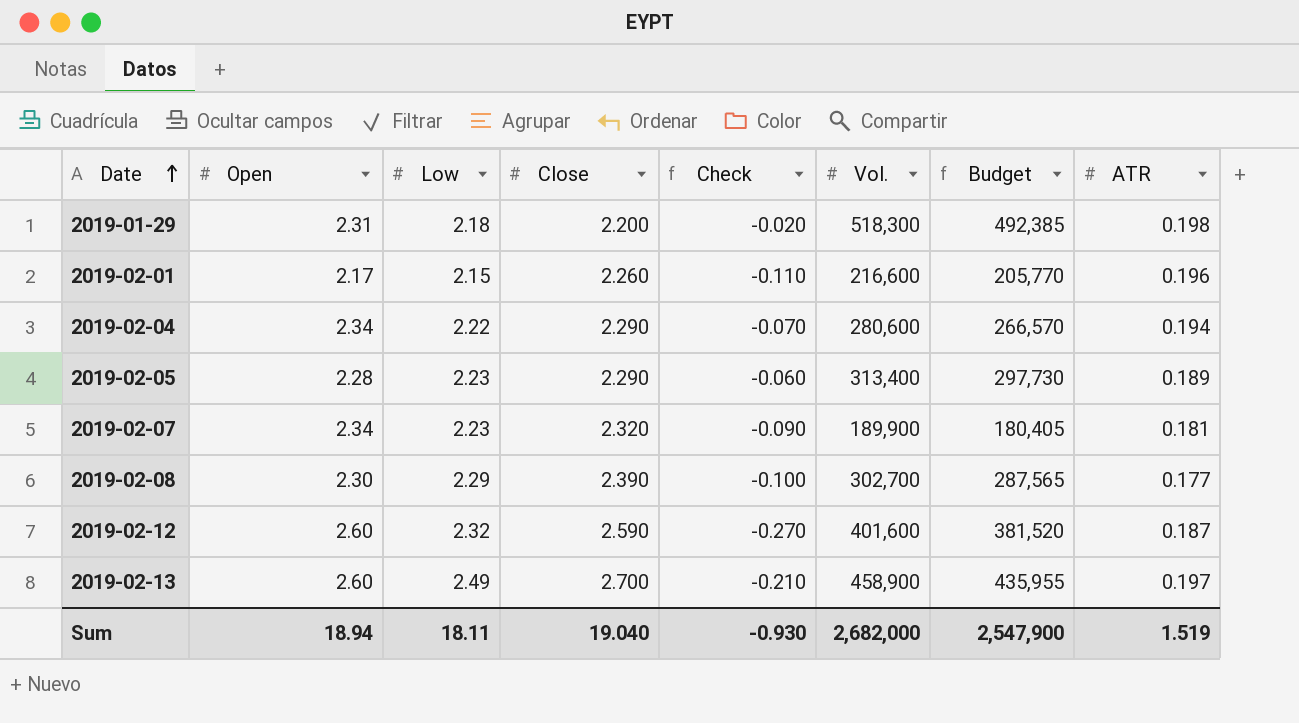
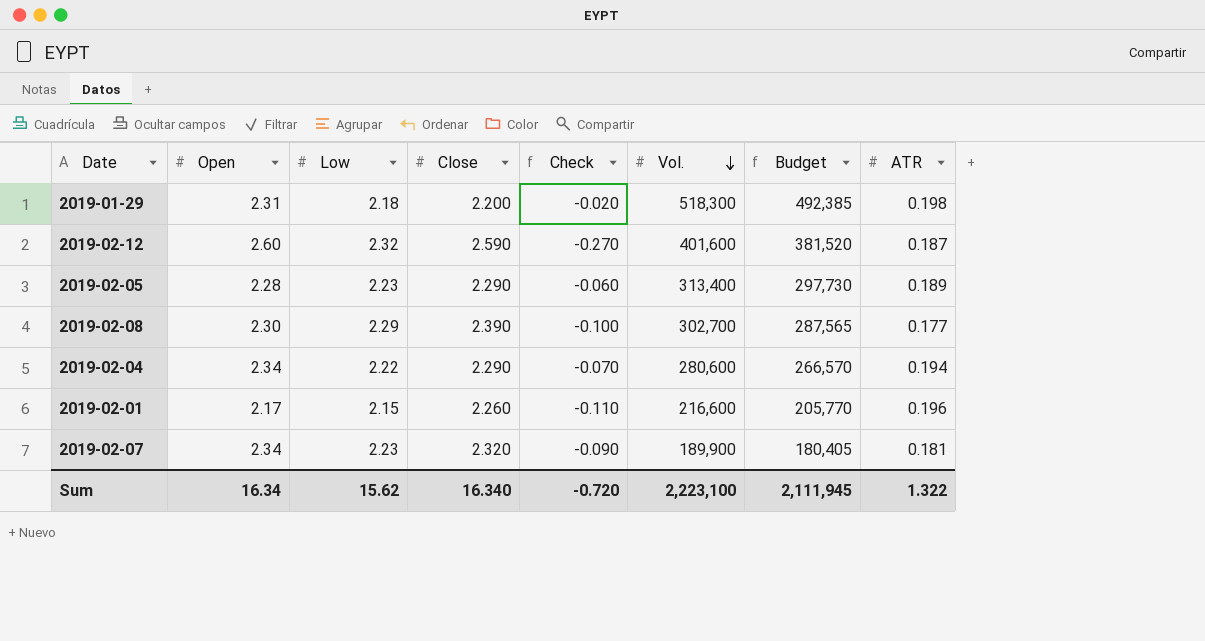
row order: Date ascending -> Vol. descending
row 2019-02-13: 2.60 | 2.49 | 2.700 | -0.210 | 458,900 | 435,955 | 0.197 -> none
Sum | Open: 18.94 -> 16.34
Sum | Low: 18.11 -> 15.62
Sum | Close: 19.040 -> 16.340
Sum | Check: -0.930 -> -0.720
Sum | Vol.: 2,682,000 -> 2,223,100
Sum | Budget: 2,547,900 -> 2,111,945
Sum | ATR: 1.519 -> 1.322

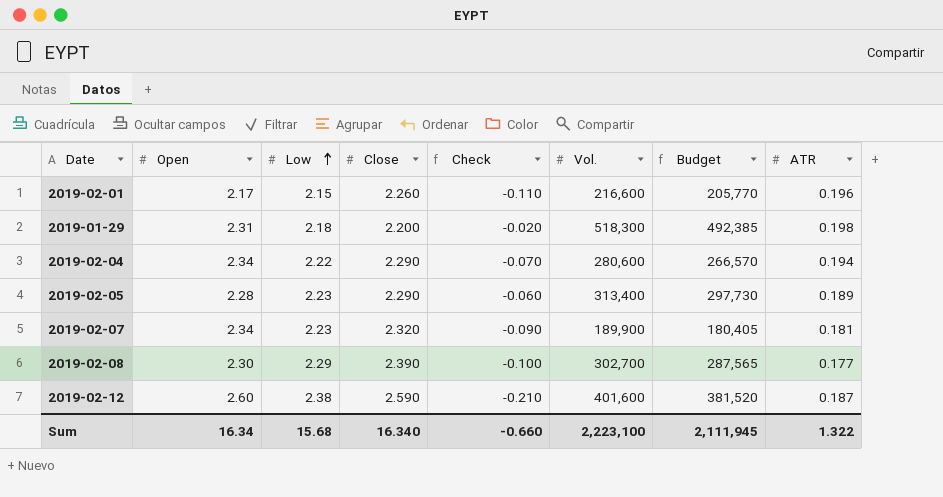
row order: Vol. descending -> Low ascending
2019-02-12 | Low: 2.32 -> 2.38
2019-02-12 | Check: -0.270 -> -0.210
Sum | Low: 15.62 -> 15.68
Sum | Check: -0.720 -> -0.660

